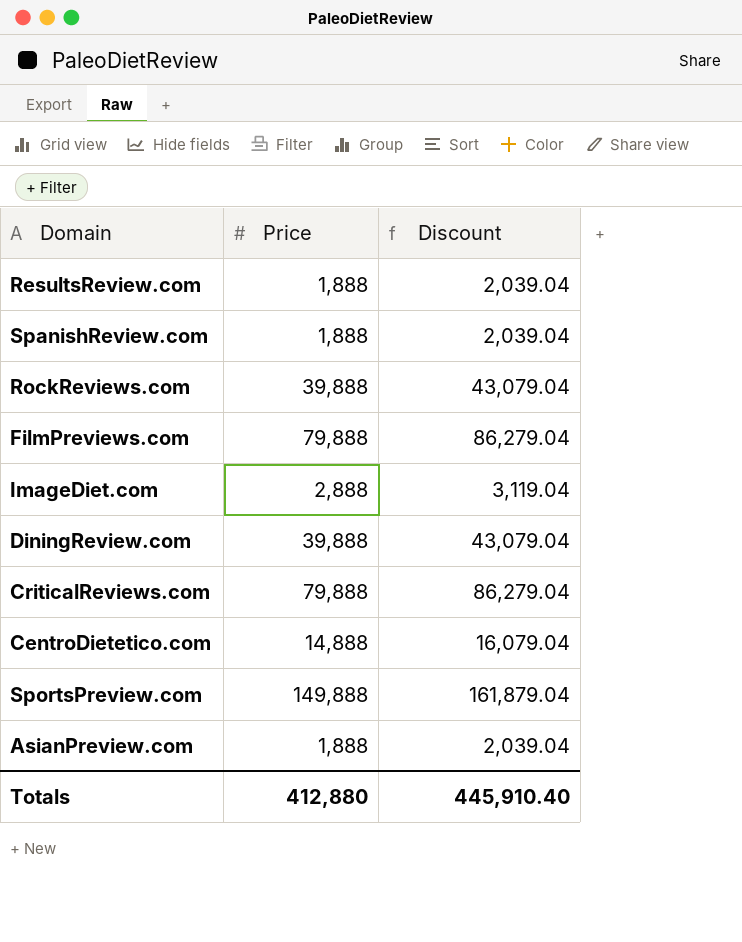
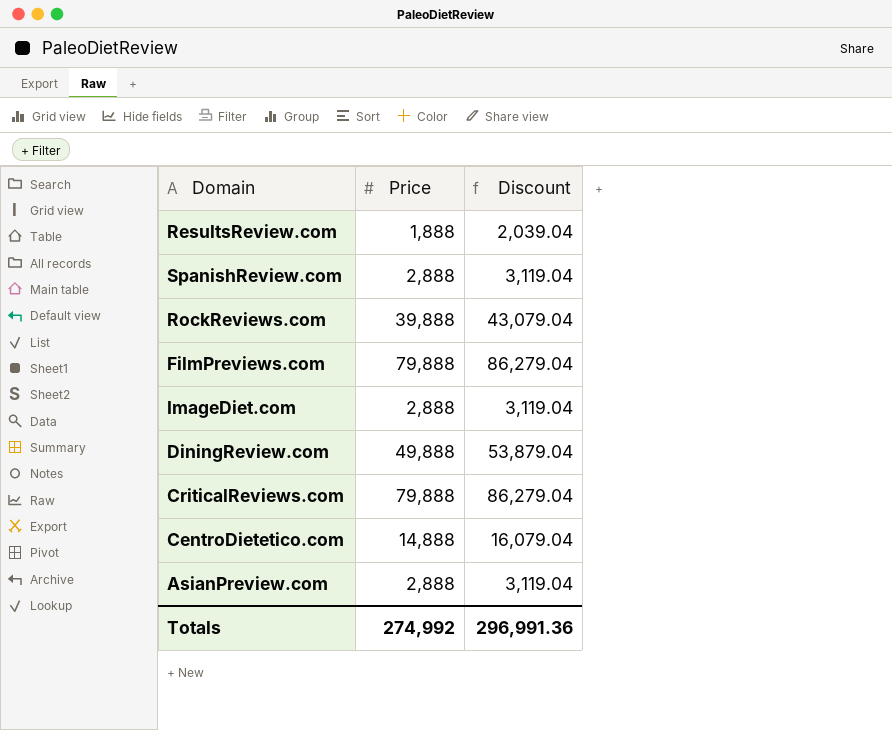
row SportsPreview.com: 149,888 | 161,879.04 -> none
SpanishReview.com | Price: 1,888 -> 2,888
SpanishReview.com | Discount: 2,039.04 -> 3,119.04
DiningReview.com | Price: 39,888 -> 49,888
DiningReview.com | Discount: 43,079.04 -> 53,879.04
AsianPreview.com | Price: 1,888 -> 2,888
AsianPreview.com | Discount: 2,039.04 -> 3,119.04
Totals | Price: 412,880 -> 274,992
Totals | Discount: 445,910.40 -> 296,991.36

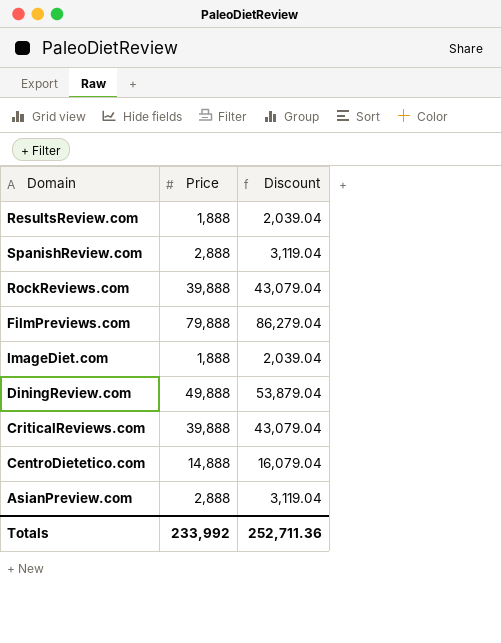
ImageDiet.com | Price: 2,888 -> 1,888
ImageDiet.com | Discount: 3,119.04 -> 2,039.04
CriticalReviews.com | Price: 79,888 -> 39,888
CriticalReviews.com | Discount: 86,279.04 -> 43,079.04
Totals | Price: 274,992 -> 233,992
Totals | Discount: 296,991.36 -> 252,711.36

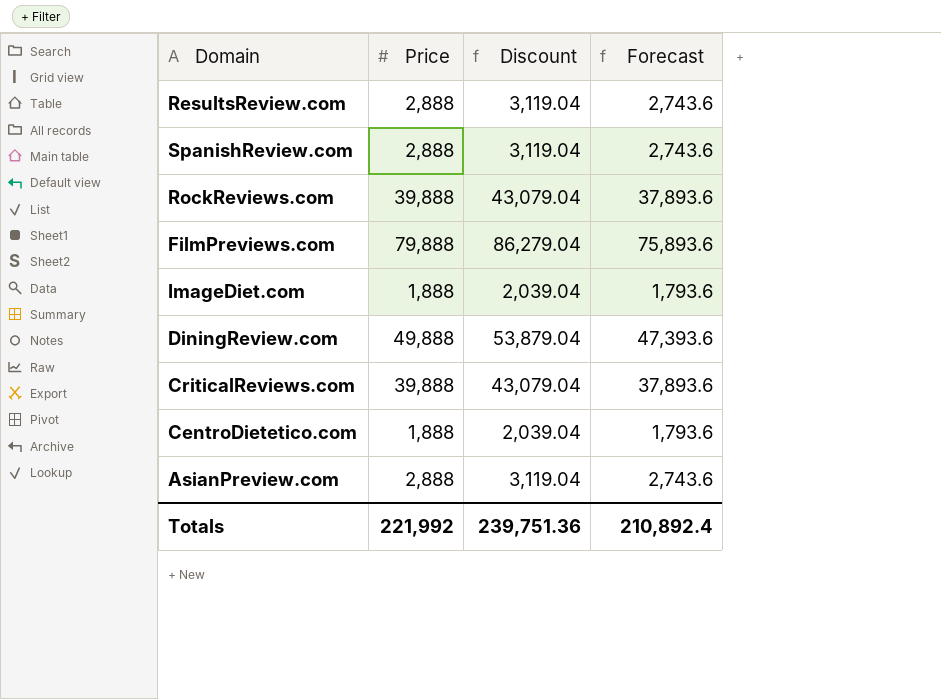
column Forecast | formula: none -> [Price] * 0.95
ResultsReview.com | Price: 1,888 -> 2,888
ResultsReview.com | Discount: 2,039.04 -> 3,119.04
CentroDietetico.com | Price: 14,888 -> 1,888
CentroDietetico.com | Discount: 16,079.04 -> 2,039.04
Totals | Price: 233,992 -> 221,992
Totals | Discount: 252,711.36 -> 239,751.36

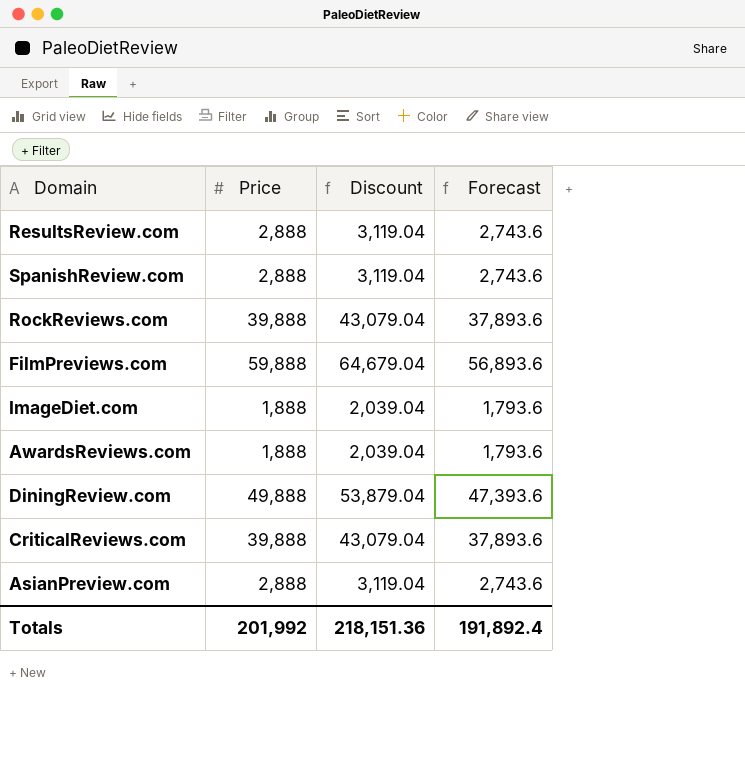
row CentroDietetico.com: 1,888 | 2,039.04 | 1,793.6 -> none
FilmPreviews.com | Price: 79,888 -> 59,888
FilmPreviews.com | Discount: 86,279.04 -> 64,679.04
FilmPreviews.com | Forecast: 75,893.6 -> 56,893.6
row AwardsReviews.com: none -> 1,888 | 2,039.04 | 1,793.6
Totals | Price: 221,992 -> 201,992
Totals | Discount: 239,751.36 -> 218,151.36
Totals | Forecast: 210,892.4 -> 191,892.4

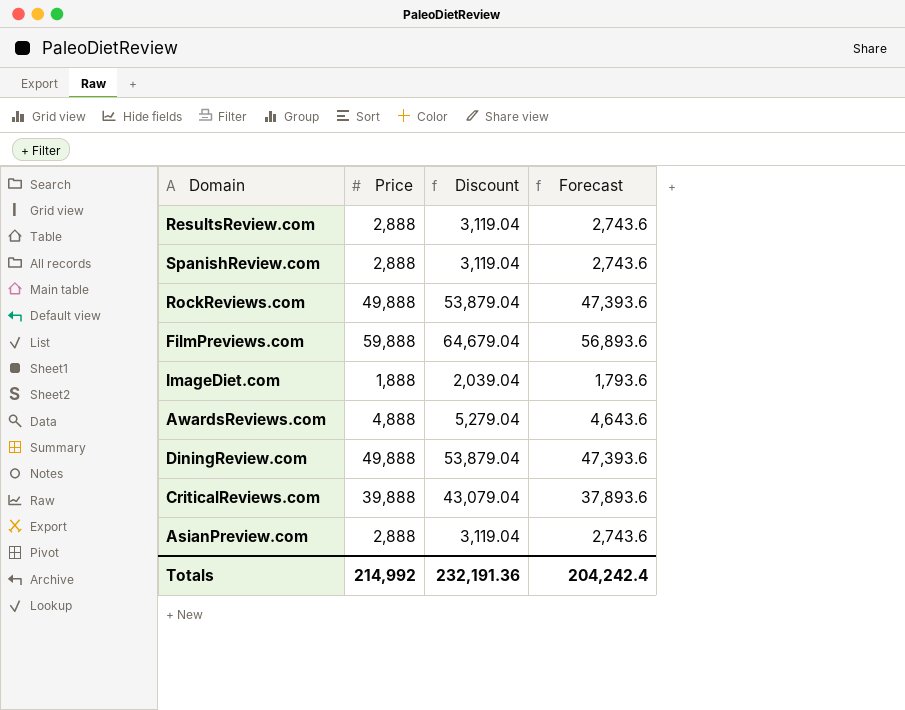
RockReviews.com | Price: 39,888 -> 49,888
RockReviews.com | Discount: 43,079.04 -> 53,879.04
RockReviews.com | Forecast: 37,893.6 -> 47,393.6
AwardsReviews.com | Price: 1,888 -> 4,888
AwardsReviews.com | Discount: 2,039.04 -> 5,279.04
AwardsReviews.com | Forecast: 1,793.6 -> 4,643.6
Totals | Price: 201,992 -> 214,992
Totals | Discount: 218,151.36 -> 232,191.36
Totals | Forecast: 191,892.4 -> 204,242.4

